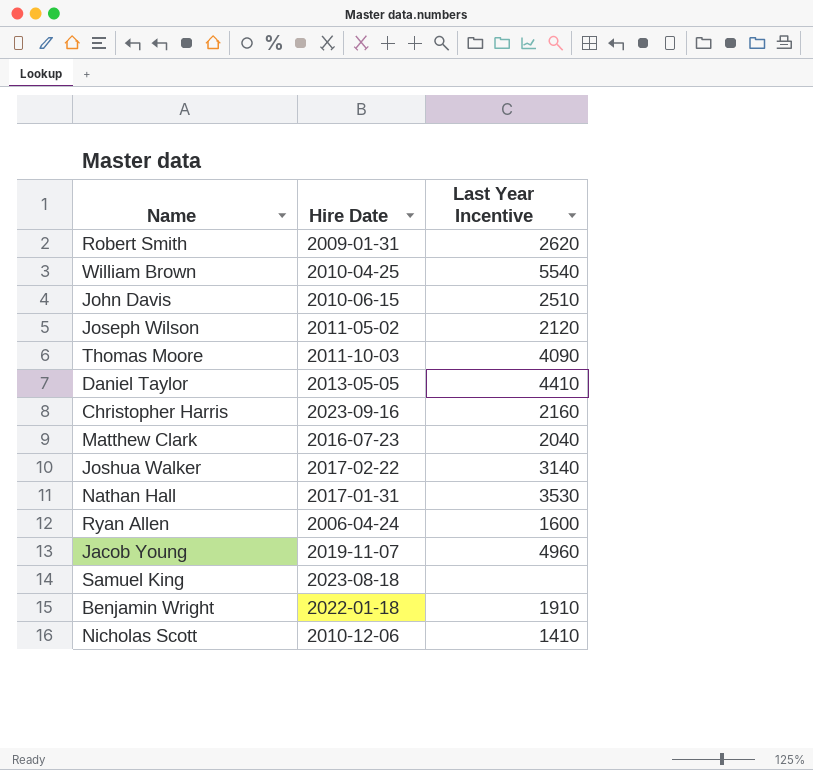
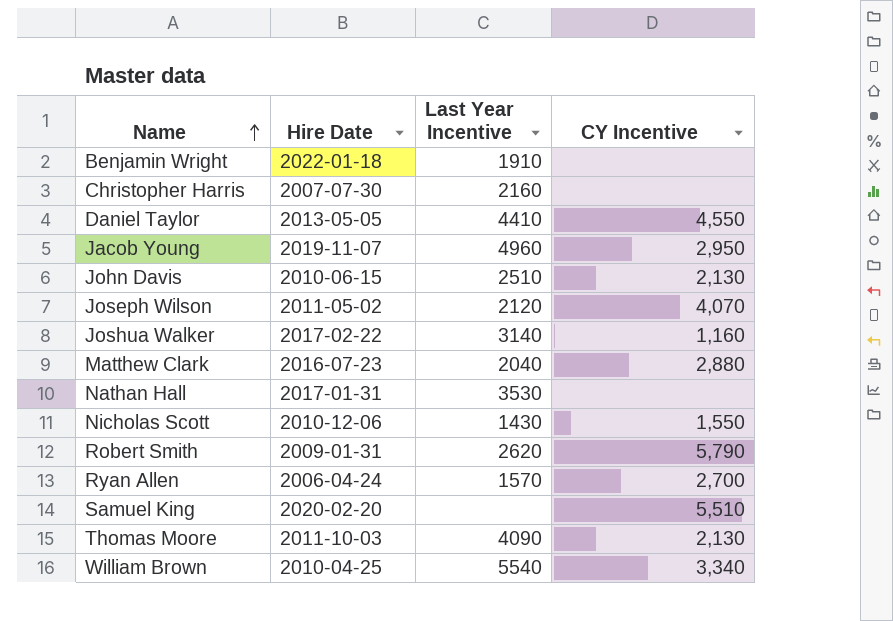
row order: none -> Name ascending
column CY Incentive | position: none -> 4
Christopher Harris | Hire Date: 2023-09-16 -> 2007-07-30
Nicholas Scott | Last Year Incentive: 1410 -> 1430
Ryan Allen | Last Year Incentive: 1600 -> 1570
Samuel King | Hire Date: 2023-08-18 -> 2020-02-20

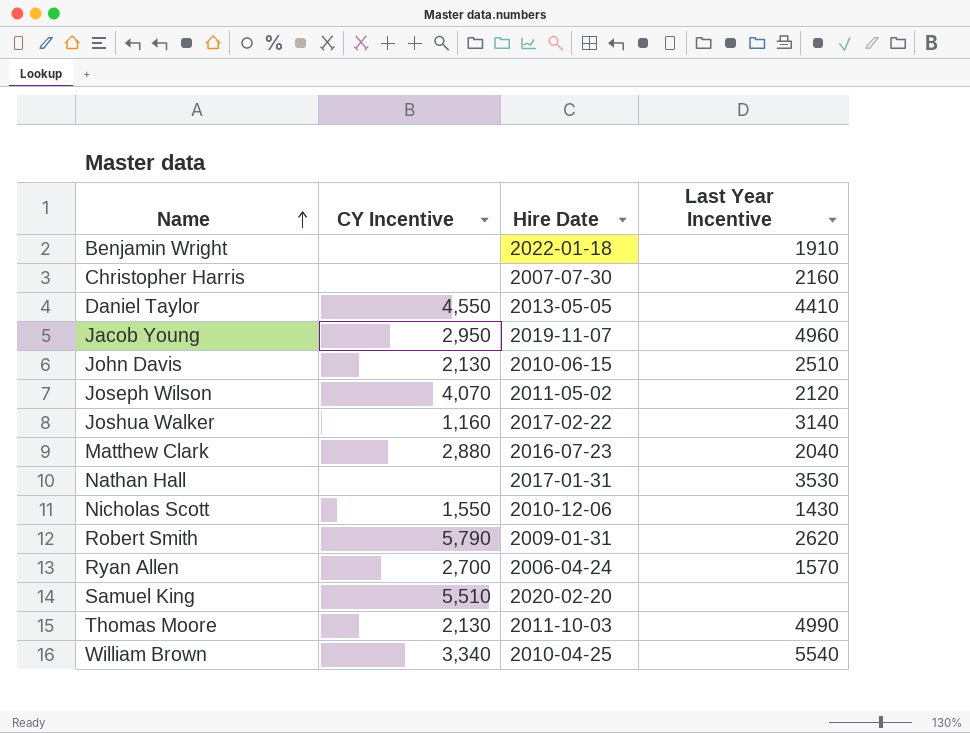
column CY Incentive | position: 4 -> 2
Thomas Moore | Last Year Incentive: 4090 -> 4990

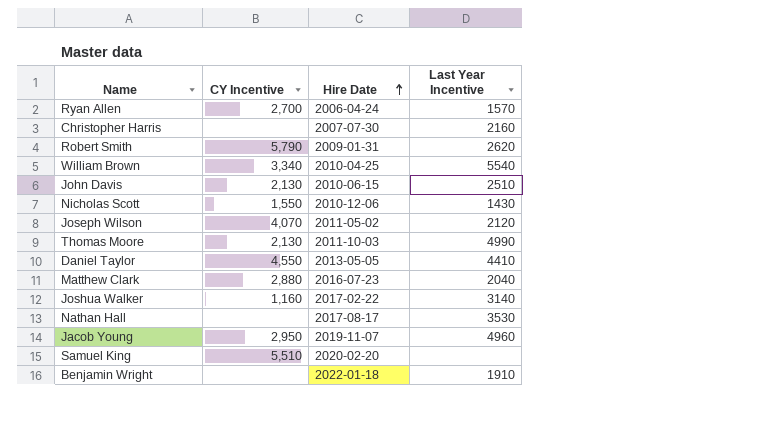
row order: Name ascending -> Hire Date ascending
Nathan Hall | Hire Date: 2017-01-31 -> 2017-08-17

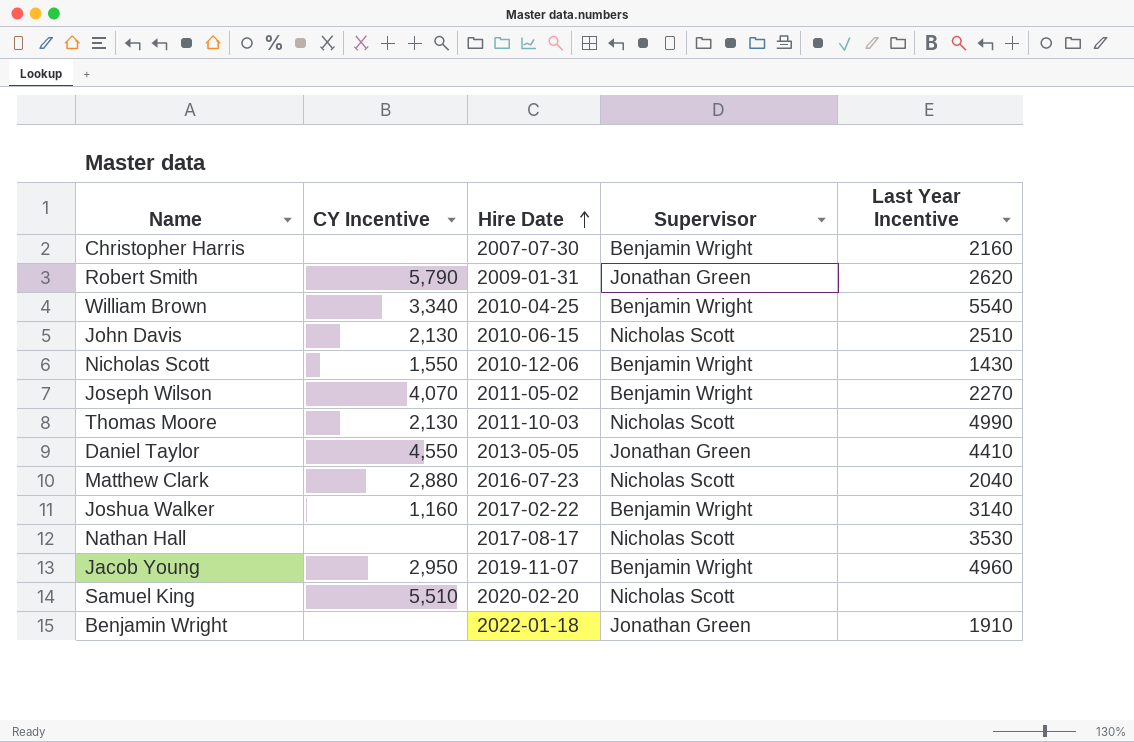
column Supervisor | position: none -> 4
row Ryan Allen: 2,700 | 2006-04-24 | 1570 -> none
Joseph Wilson | Last Year Incentive: 2120 -> 2270

